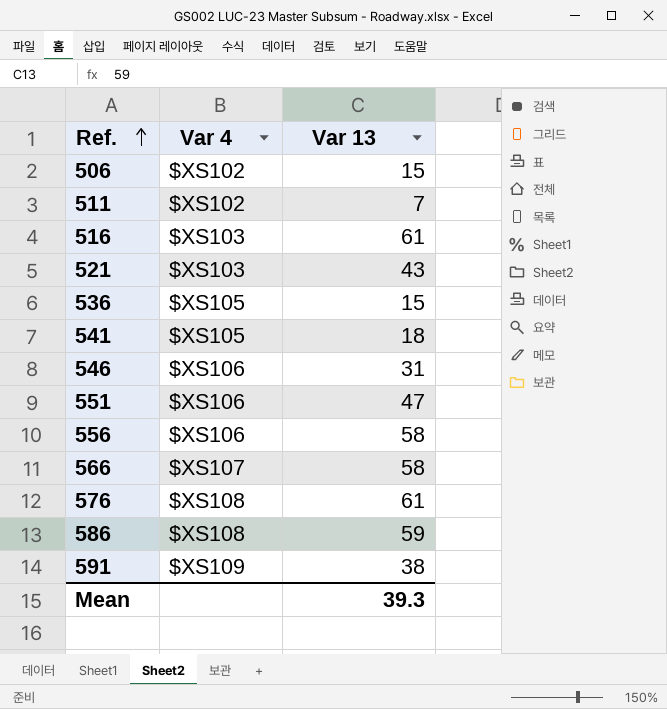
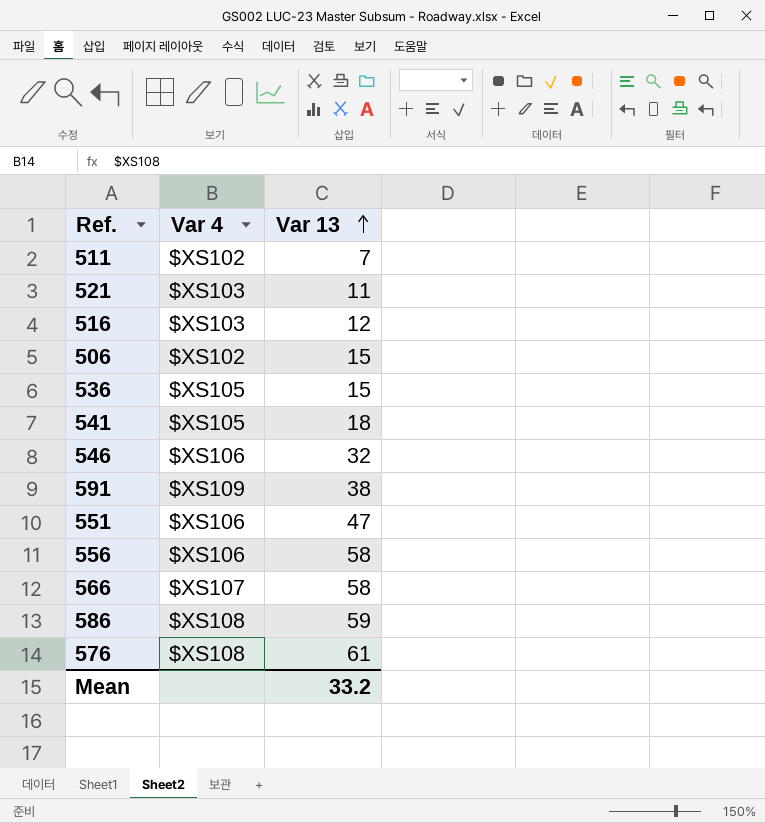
row order: Ref. ascending -> Var 13 ascending
521 | Var 13: 43 -> 11
516 | Var 13: 61 -> 12
546 | Var 13: 31 -> 32
Mean | Var 13: 39.3 -> 33.2

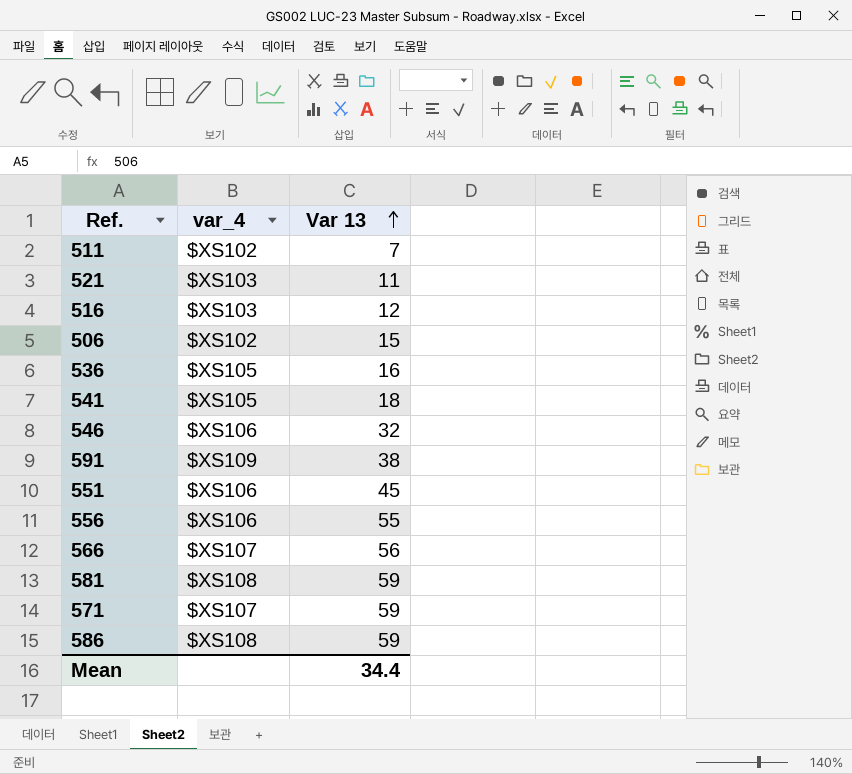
column name: Var 4 -> var_4
row 576: $XS108 | 61 -> none
536 | Var 13: 15 -> 16
551 | Var 13: 47 -> 45
556 | Var 13: 58 -> 55
566 | Var 13: 58 -> 56
row 581: none -> $XS108 | 59
row 571: none -> $XS107 | 59
Mean | Var 13: 33.2 -> 34.4

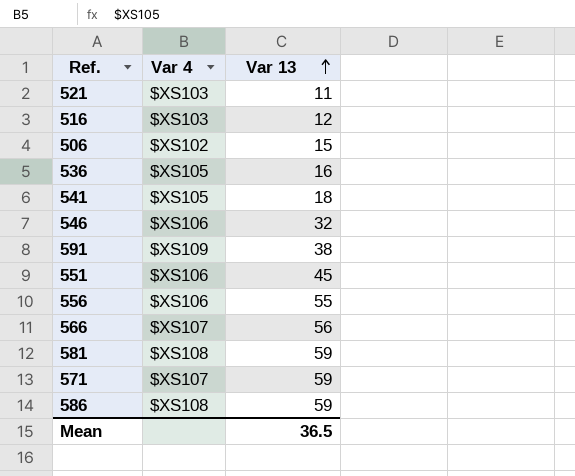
column name: var_4 -> Var 4
row 511: $XS102 | 7 -> none
Mean | Var 13: 34.4 -> 36.5

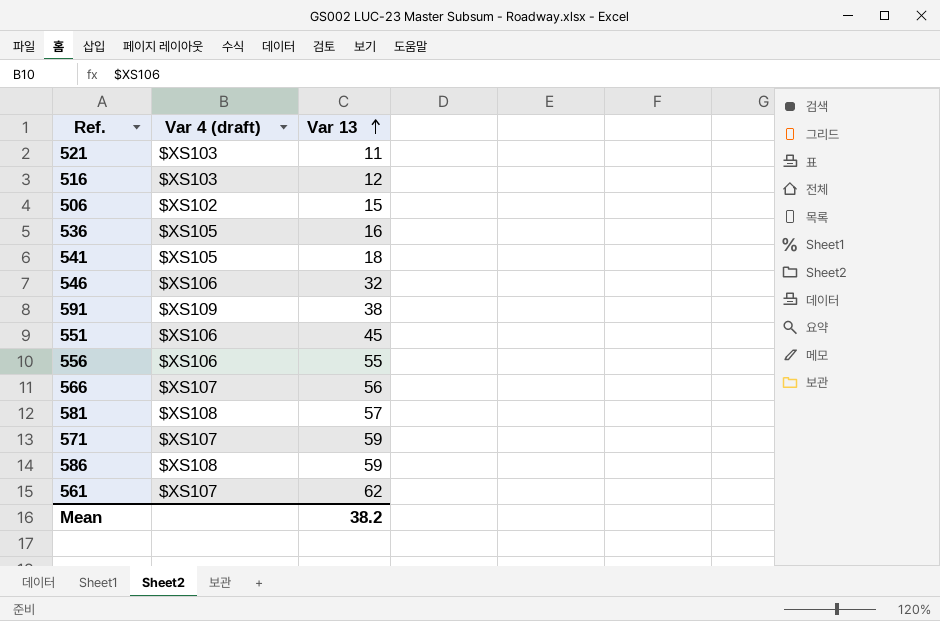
column name: Var 4 -> Var 4 (draft)
581 | Var 13: 59 -> 57
row 561: none -> $XS107 | 62
Mean | Var 13: 36.5 -> 38.2

